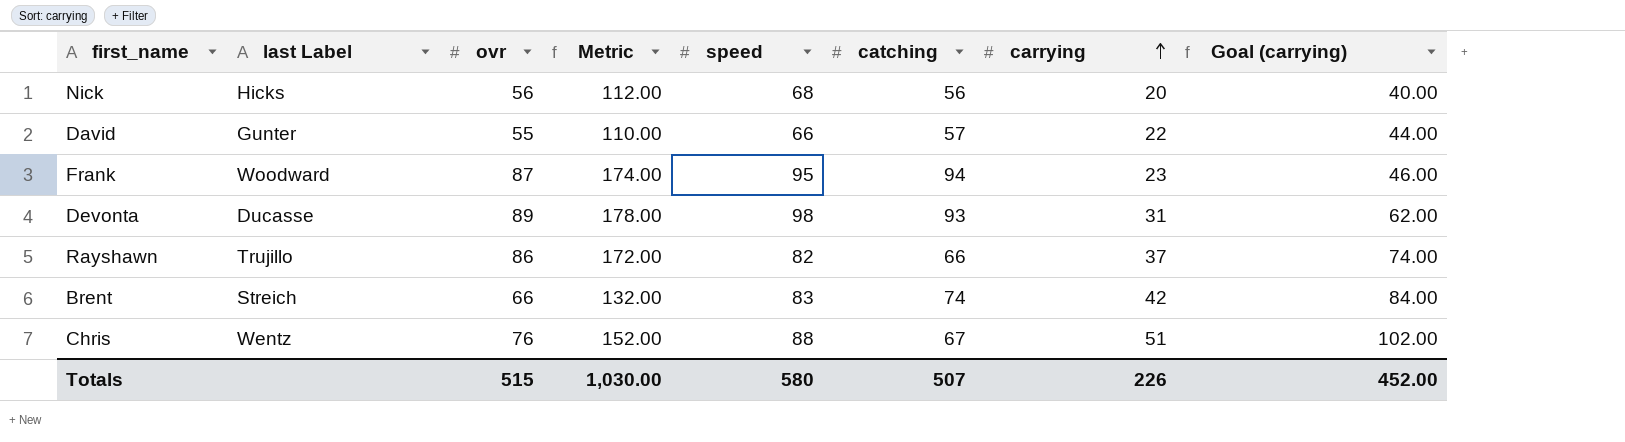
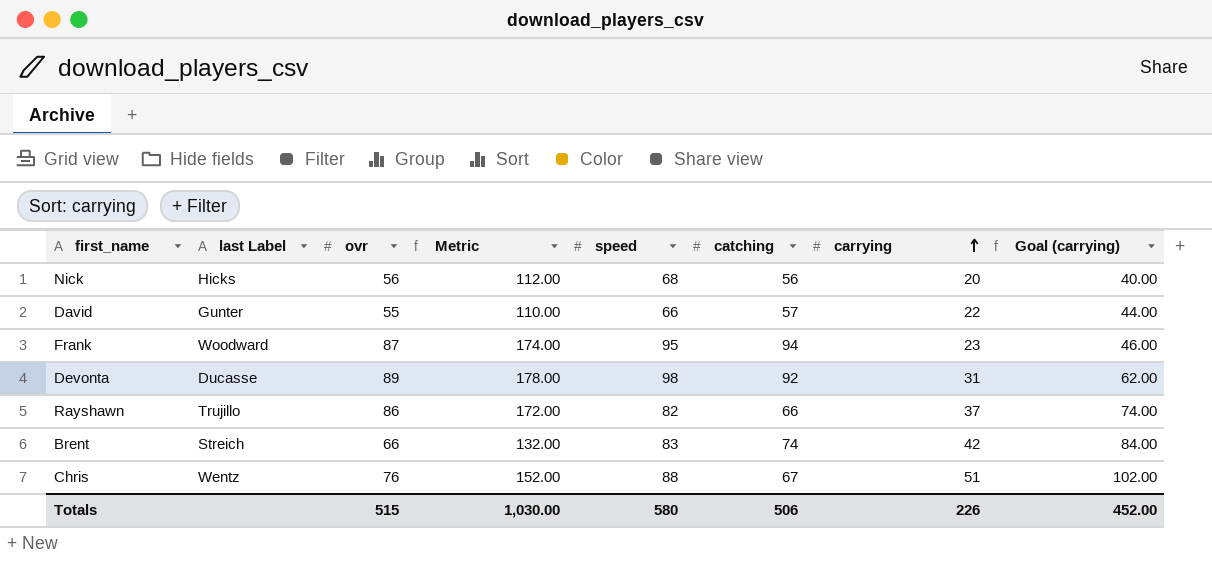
Devonta | catching: 93 -> 92
Totals | catching: 507 -> 506

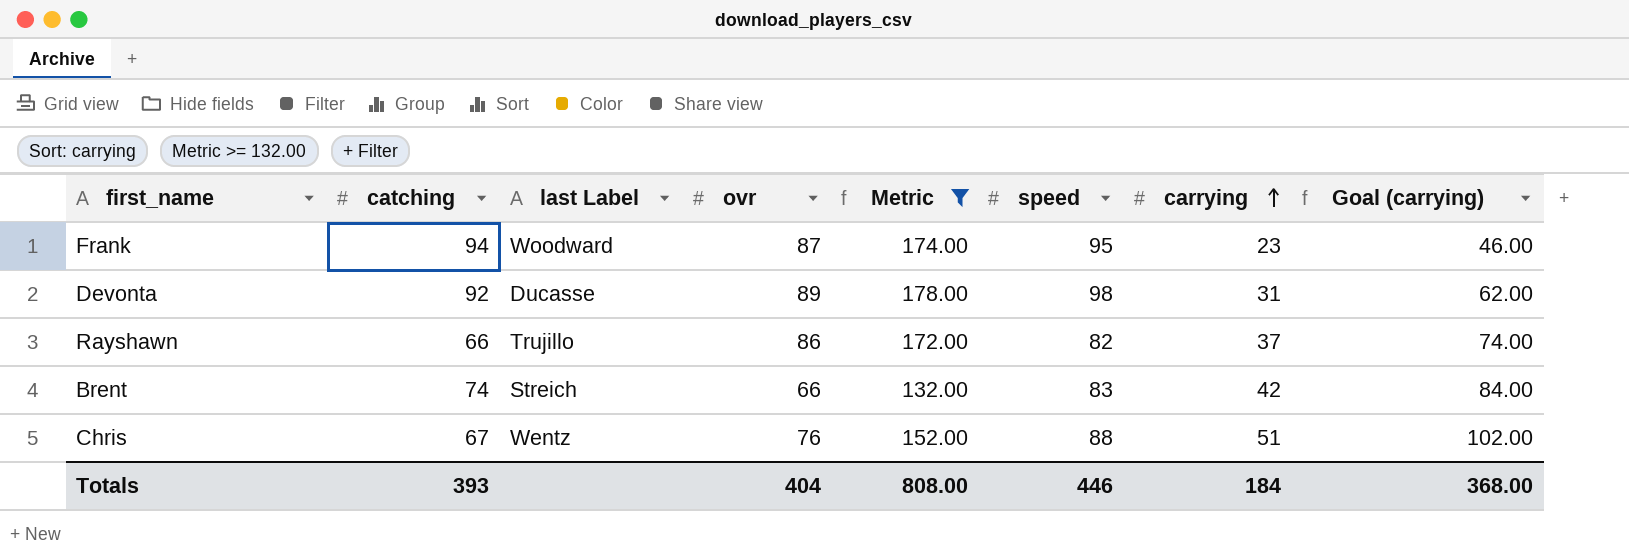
filter: none -> Metric >= 132.00
column catching | position: 6 -> 2
Totals | catching: 506 -> 393
Totals | ovr: 515 -> 404
Totals | Metric: 1,030.00 -> 808.00
Totals | speed: 580 -> 446
Totals | carrying: 226 -> 184
Totals | Goal (carrying): 452.00 -> 368.00

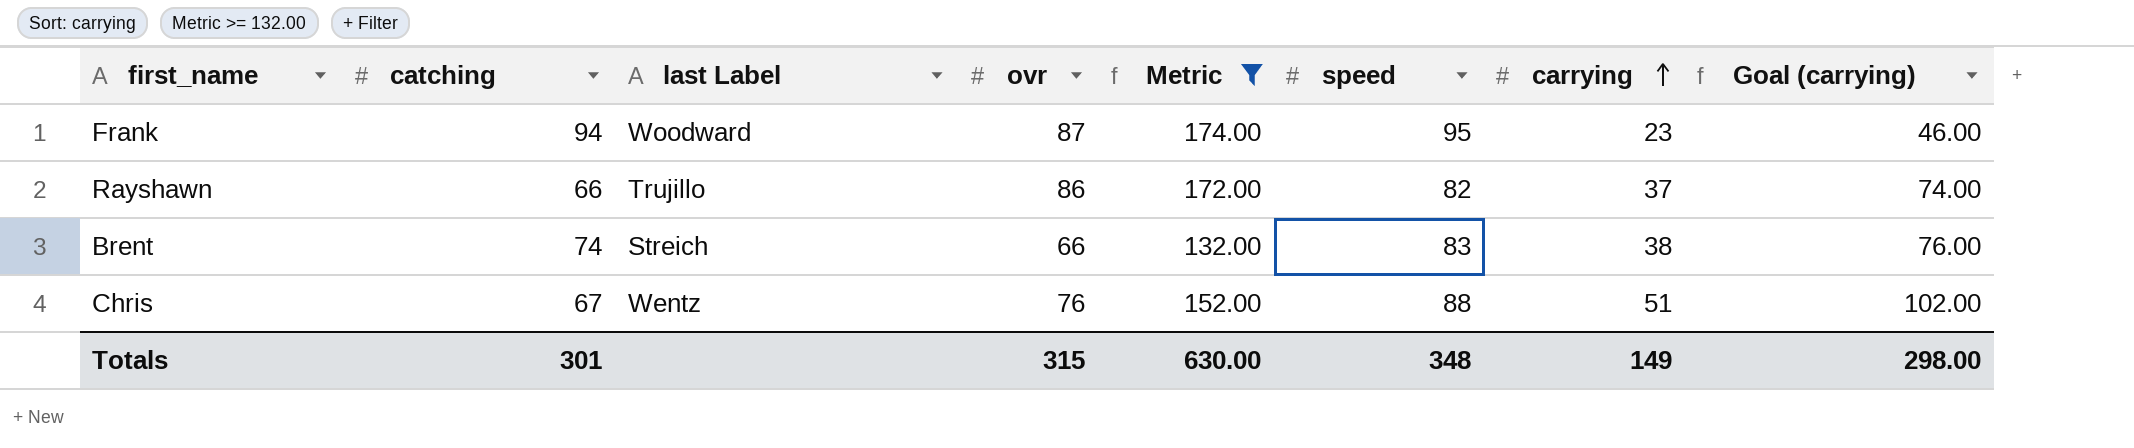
row Devonta: 92 | Ducasse | 89 | 178.00 | 98 | 31 | 62.00 -> none
Brent | carrying: 42 -> 38
Brent | Goal (carrying): 84.00 -> 76.00
Totals | catching: 393 -> 301
Totals | ovr: 404 -> 315
Totals | Metric: 808.00 -> 630.00
Totals | speed: 446 -> 348
Totals | carrying: 184 -> 149
Totals | Goal (carrying): 368.00 -> 298.00

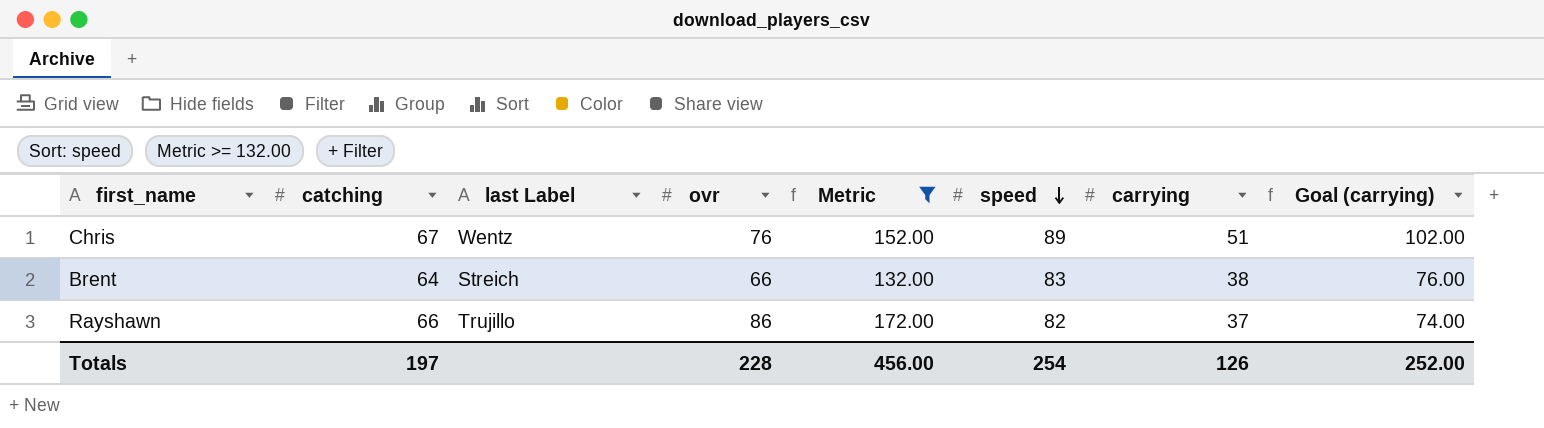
row order: carrying ascending -> speed descending
row Frank: 94 | Woodward | 87 | 174.00 | 95 | 23 | 46.00 -> none
Chris | speed: 88 -> 89
Brent | catching: 74 -> 64
Totals | catching: 301 -> 197
Totals | ovr: 315 -> 228
Totals | Metric: 630.00 -> 456.00
Totals | speed: 348 -> 254
Totals | carrying: 149 -> 126
Totals | Goal (carrying): 298.00 -> 252.00

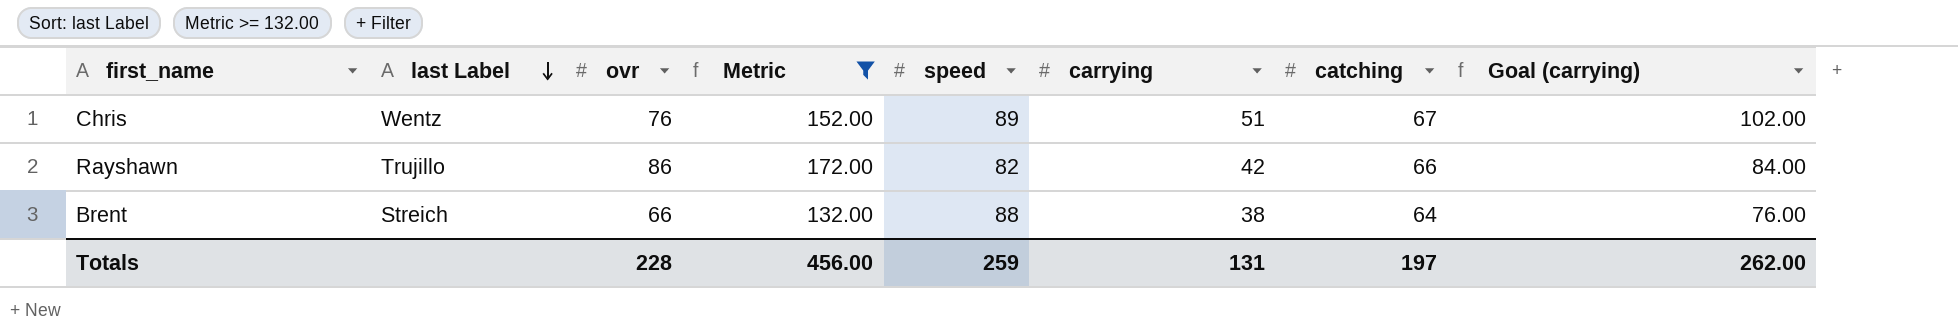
row order: speed descending -> last Label descending
column catching | position: 2 -> 7
Rayshawn | carrying: 37 -> 42
Rayshawn | Goal (carrying): 74.00 -> 84.00
Brent | speed: 83 -> 88
Totals | speed: 254 -> 259
Totals | carrying: 126 -> 131
Totals | Goal (carrying): 252.00 -> 262.00

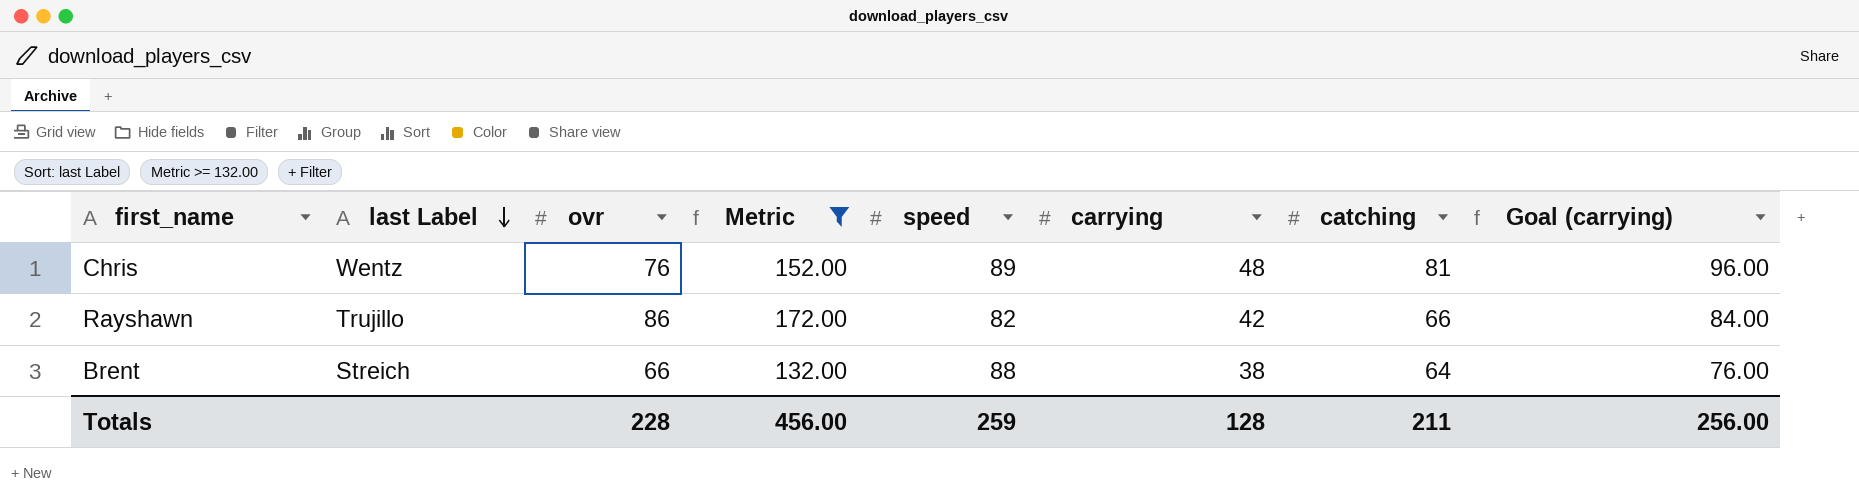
Chris | carrying: 51 -> 48
Chris | catching: 67 -> 81
Chris | Goal (carrying): 102.00 -> 96.00
Totals | carrying: 131 -> 128
Totals | catching: 197 -> 211
Totals | Goal (carrying): 262.00 -> 256.00

